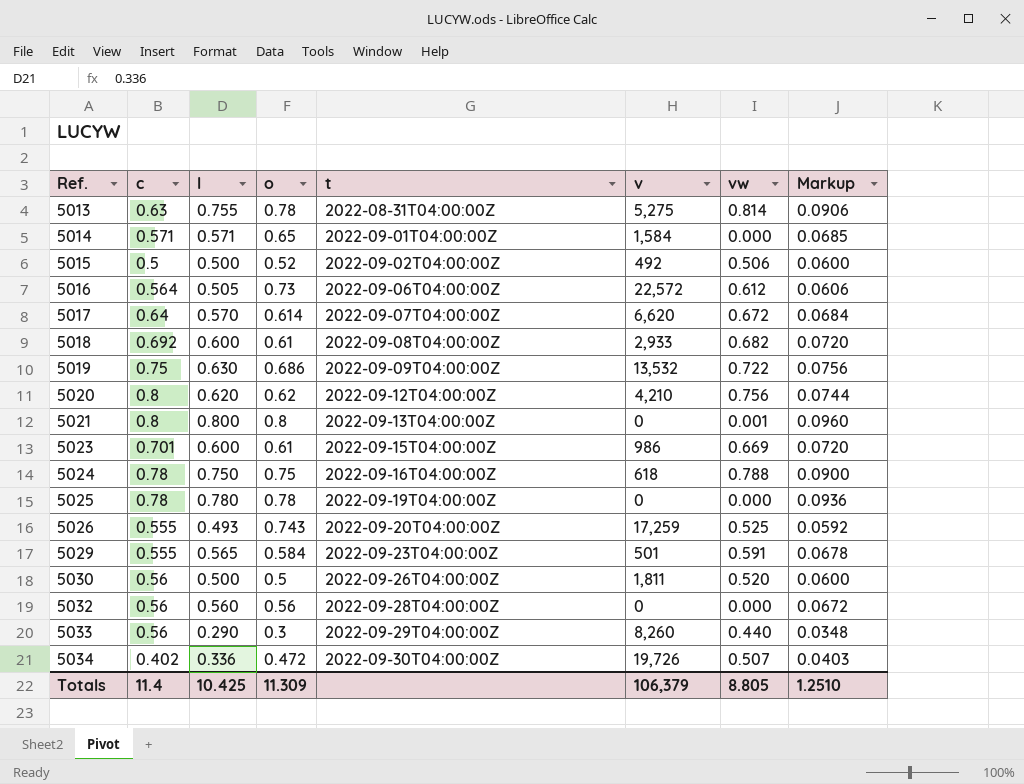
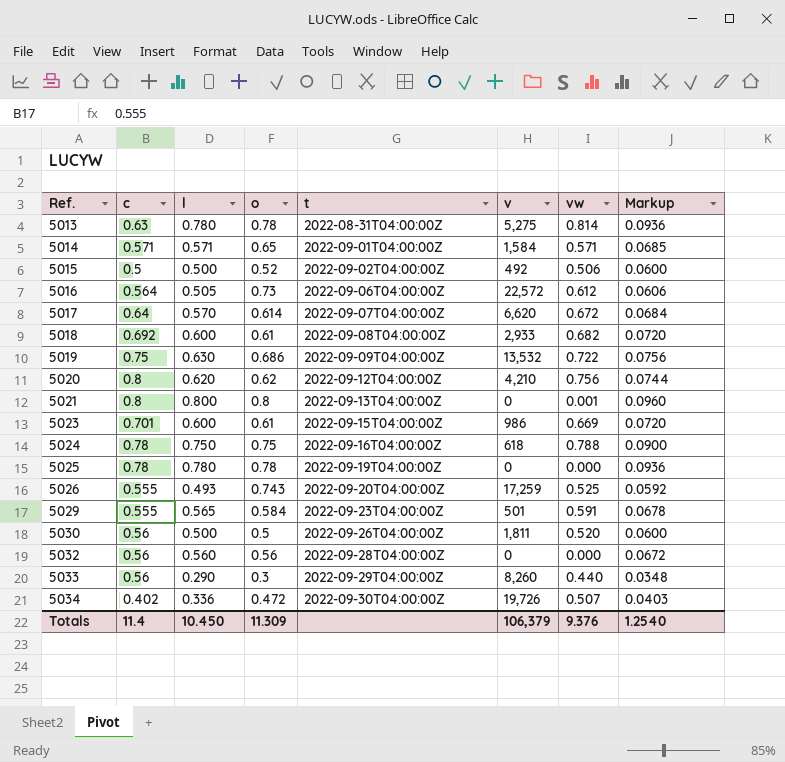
5013 | l: 0.755 -> 0.780
5013 | Markup: 0.0906 -> 0.0936
5014 | vw: 0.000 -> 0.571
Totals | l: 10.425 -> 10.450
Totals | vw: 8.805 -> 9.376
Totals | Markup: 1.2510 -> 1.2540

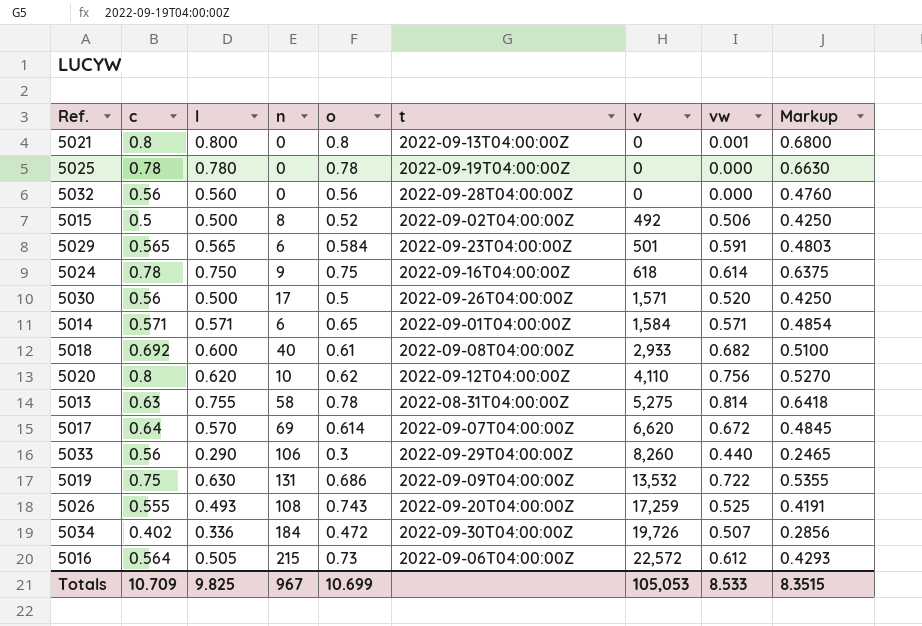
row order: Ref. ascending -> v ascending
column n | position: none -> 4
column Markup | formula: [l] * 0.12 -> [l] * 0.85
row 5023: 0.701 | 0.600 | 0.61 | 2022-09-15T04:00:00Z | 986 | 0.669 | 0.0720 -> none
5029 | c: 0.555 -> 0.565
5024 | vw: 0.788 -> 0.614
5030 | v: 1,811 -> 1,571
5020 | v: 4,210 -> 4,110
5013 | l: 0.780 -> 0.755
Totals | c: 11.4 -> 10.709
Totals | l: 10.450 -> 9.825
Totals | o: 11.309 -> 10.699
Totals | v: 106,379 -> 105,053
Totals | vw: 9.376 -> 8.533
Totals | Markup: 1.2540 -> 8.3515

